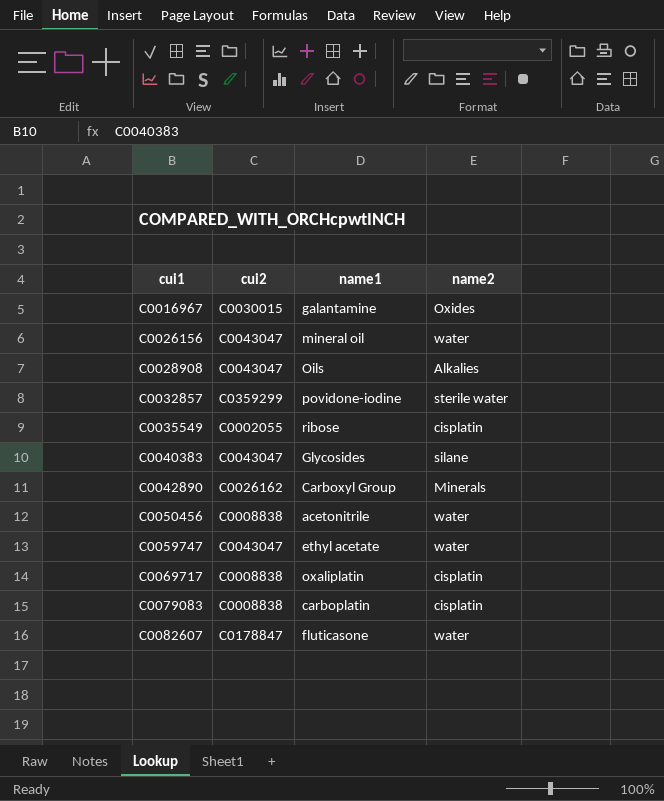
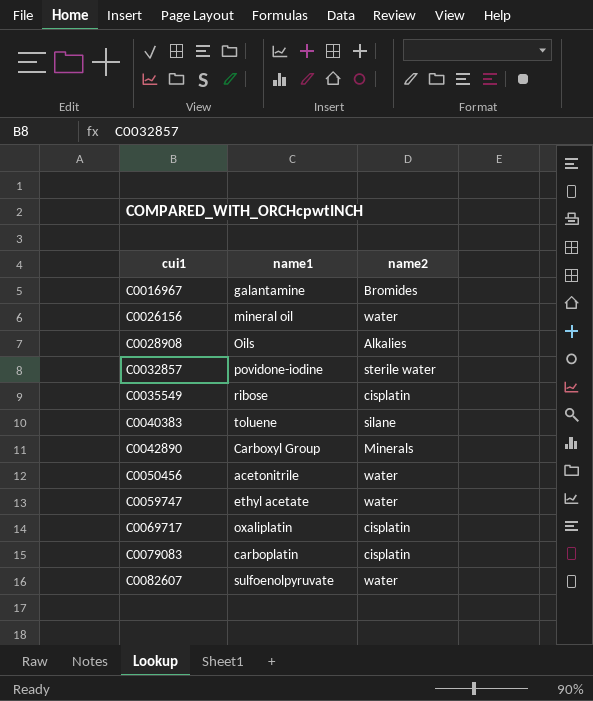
column cui2 | position: 2 -> none
C0016967 | name2: Oxides -> Bromides
C0040383 | name1: Glycosides -> toluene
C0082607 | name1: fluticasone -> sulfoenolpyruvate

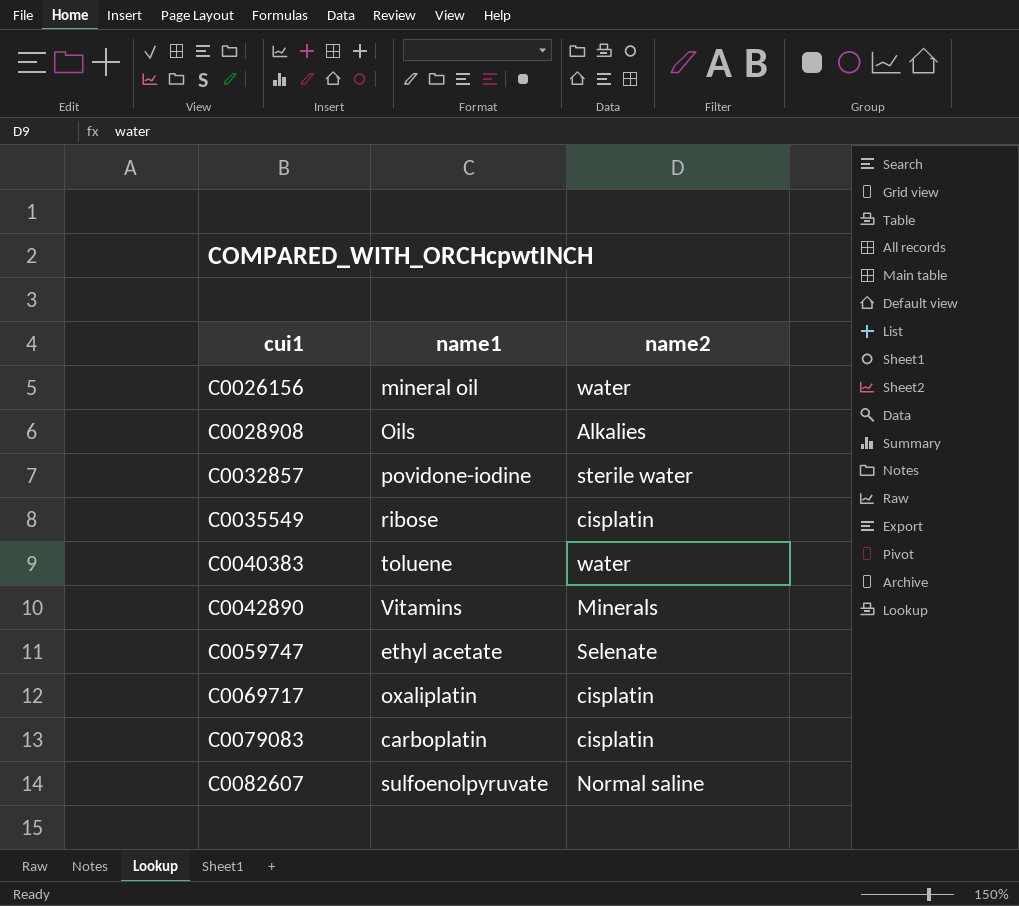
row C0016967: galantamine | Bromides -> none
row C0050456: acetonitrile | water -> none
C0040383 | name2: silane -> water
C0042890 | name1: Carboxyl Group -> Vitamins
C0059747 | name2: water -> Selenate
C0082607 | name2: water -> Normal saline

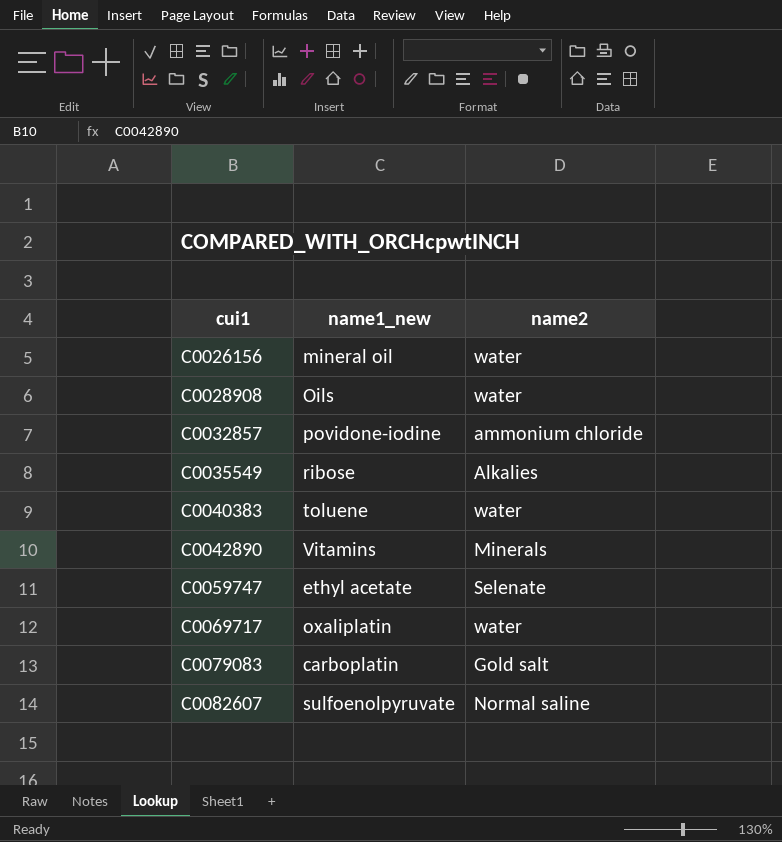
column name: name1 -> name1_new
C0028908 | name2: Alkalies -> water
C0032857 | name2: sterile water -> ammonium chloride
C0035549 | name2: cisplatin -> Alkalies
C0069717 | name2: cisplatin -> water
C0079083 | name2: cisplatin -> Gold salt

